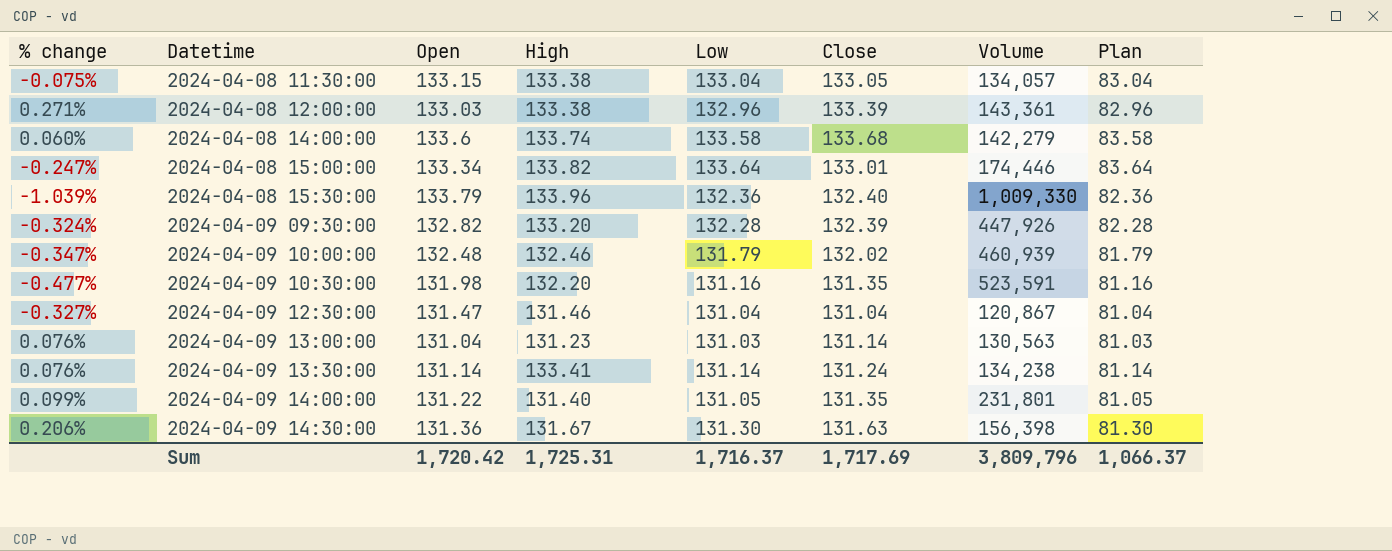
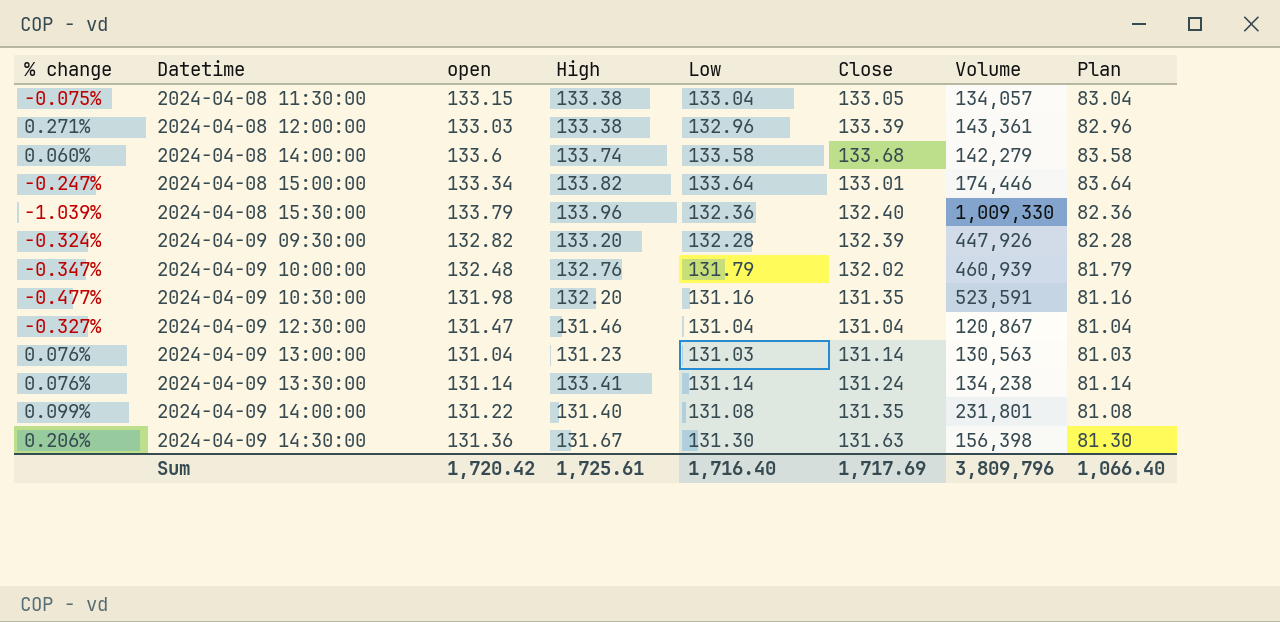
column name: Open -> open
2024-04-09 10:00:00 | High: 132.46 -> 132.76
2024-04-09 14:00:00 | Low: 131.05 -> 131.08
2024-04-09 14:00:00 | Plan: 81.05 -> 81.08
Sum | High: 1,725.31 -> 1,725.61
Sum | Low: 1,716.37 -> 1,716.40
Sum | Plan: 1,066.37 -> 1,066.40

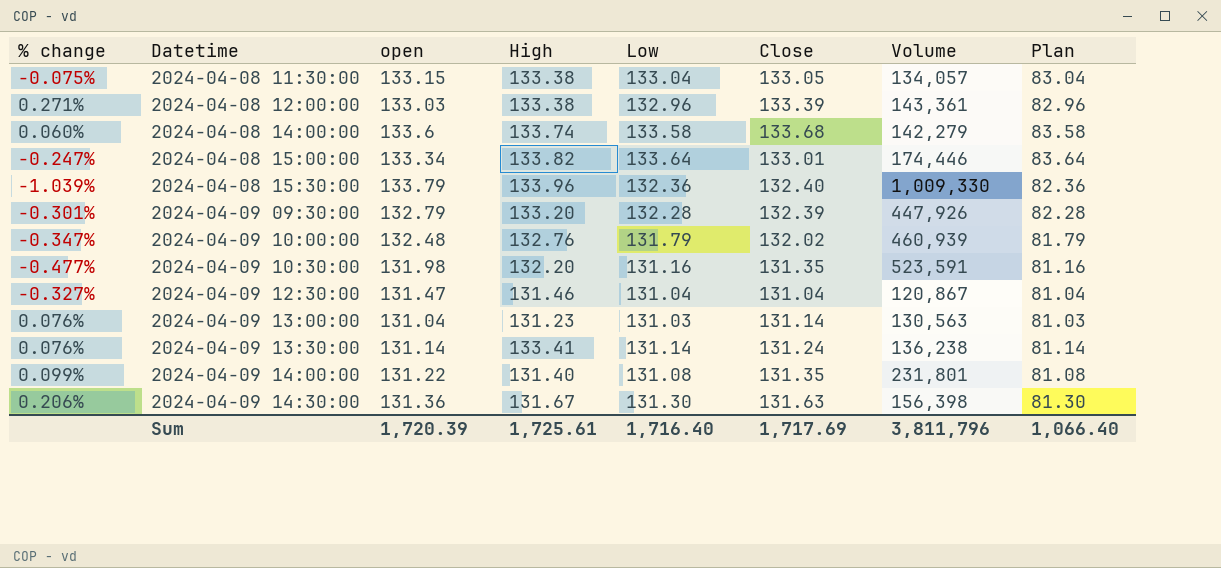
2024-04-09 09:30:00 | % change: -0.324% -> -0.301%
2024-04-09 09:30:00 | open: 132.82 -> 132.79
2024-04-09 13:30:00 | Volume: 134,238 -> 136,238
Sum | open: 1,720.42 -> 1,720.39
Sum | Volume: 3,809,796 -> 3,811,796

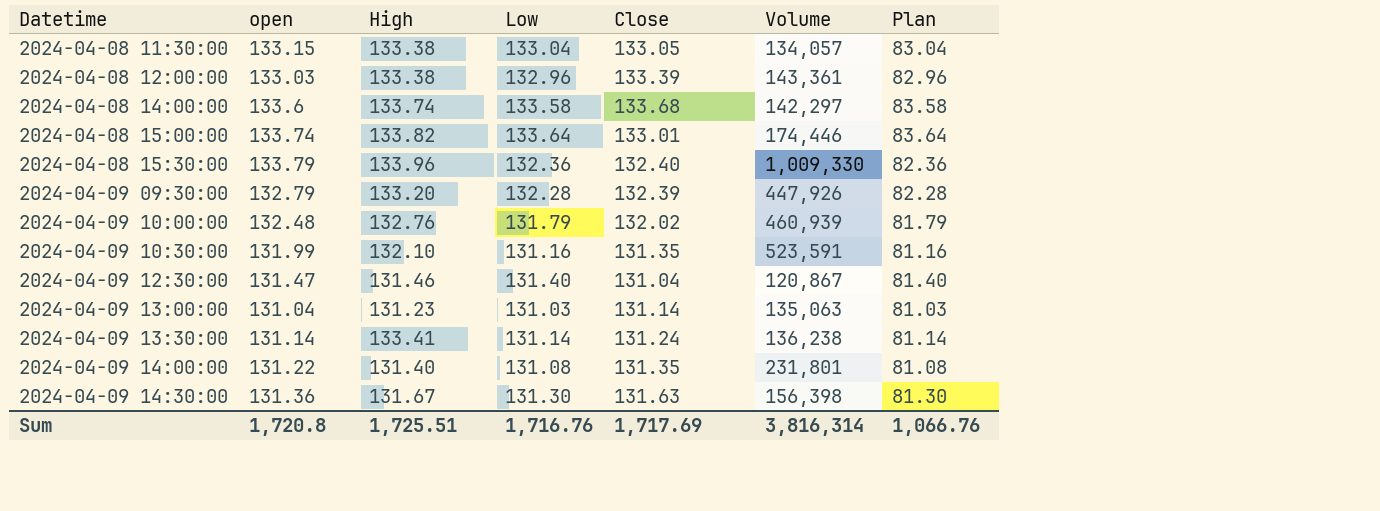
column % change | formula: ([Close] - [open]) / [open] -> none
2024-04-08 14:00:00 | Volume: 142,279 -> 142,297
2024-04-08 15:00:00 | open: 133.34 -> 133.74
2024-04-09 10:30:00 | open: 131.98 -> 131.99
2024-04-09 10:30:00 | High: 132.20 -> 132.10
2024-04-09 12:30:00 | Low: 131.04 -> 131.40
2024-04-09 12:30:00 | Plan: 81.04 -> 81.40
2024-04-09 13:00:00 | Volume: 130,563 -> 135,063
Sum | open: 1,720.39 -> 1,720.8
Sum | High: 1,725.61 -> 1,725.51
Sum | Low: 1,716.40 -> 1,716.76
Sum | Volume: 3,811,796 -> 3,816,314
Sum | Plan: 1,066.40 -> 1,066.76

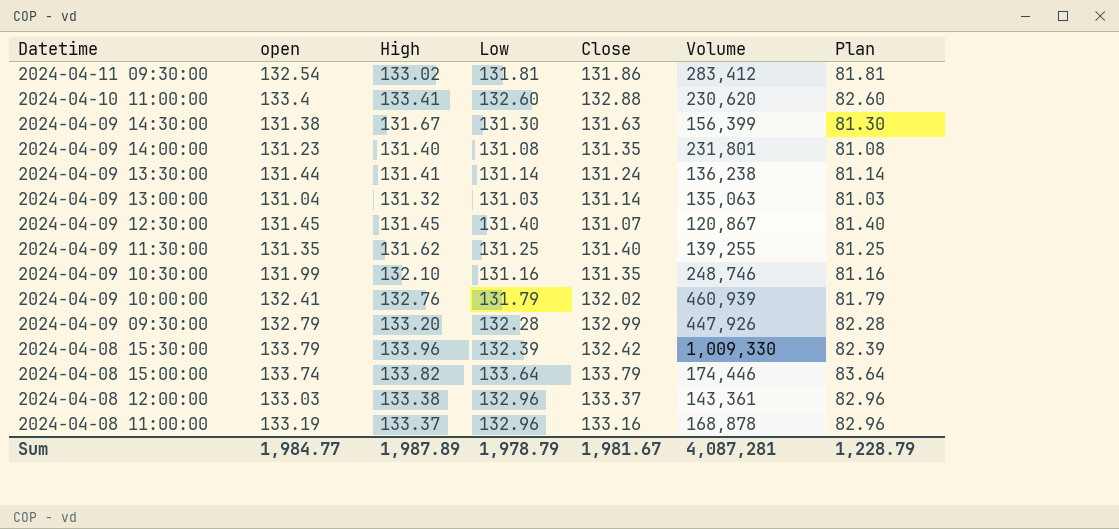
row order: Datetime ascending -> Datetime descending
row 2024-04-08 11:30:00: 133.15 | 133.38 | 133.04 | 133.05 | 134,057 | 83.04 -> none
row 2024-04-08 14:00:00: 133.6 | 133.74 | 133.58 | 133.68 | 142,297 | 83.58 -> none
row 2024-04-11 09:30:00: none -> 132.54 | 133.02 | 131.81 | 131.86 | 283,412 | 81.81
row 2024-04-10 11:00:00: none -> 133.4 | 133.41 | 132.60 | 132.88 | 230,620 | 82.60
2024-04-09 14:30:00 | open: 131.36 -> 131.38
2024-04-09 14:30:00 | Volume: 156,398 -> 156,399
2024-04-09 14:00:00 | open: 131.22 -> 131.23
2024-04-09 13:30:00 | open: 131.14 -> 131.44
2024-04-09 13:30:00 | High: 133.41 -> 131.41
2024-04-09 13:00:00 | High: 131.23 -> 131.32
2024-04-09 12:30:00 | open: 131.47 -> 131.45
2024-04-09 12:30:00 | High: 131.46 -> 131.45
2024-04-09 12:30:00 | Close: 131.04 -> 131.07
row 2024-04-09 11:30:00: none -> 131.35 | 131.62 | 131.25 | 131.40 | 139,255 | 81.25
2024-04-09 10:30:00 | Volume: 523,591 -> 248,746
2024-04-09 10:00:00 | open: 132.48 -> 132.41
2024-04-09 09:30:00 | Close: 132.39 -> 132.99
2024-04-08 15:30:00 | Low: 132.36 -> 132.39
2024-04-08 15:30:00 | Close: 132.40 -> 132.42
2024-04-08 15:30:00 | Plan: 82.36 -> 82.39
2024-04-08 15:00:00 | Close: 133.01 -> 133.79
2024-04-08 12:00:00 | Close: 133.39 -> 133.37
row 2024-04-08 11:00:00: none -> 133.19 | 133.37 | 132.96 | 133.16 | 168,878 | 82.96
Sum | open: 1,720.8 -> 1,984.77
Sum | High: 1,725.51 -> 1,987.89
Sum | Low: 1,716.76 -> 1,978.79
Sum | Close: 1,717.69 -> 1,981.67
Sum | Volume: 3,816,314 -> 4,087,281
Sum | Plan: 1,066.76 -> 1,228.79

